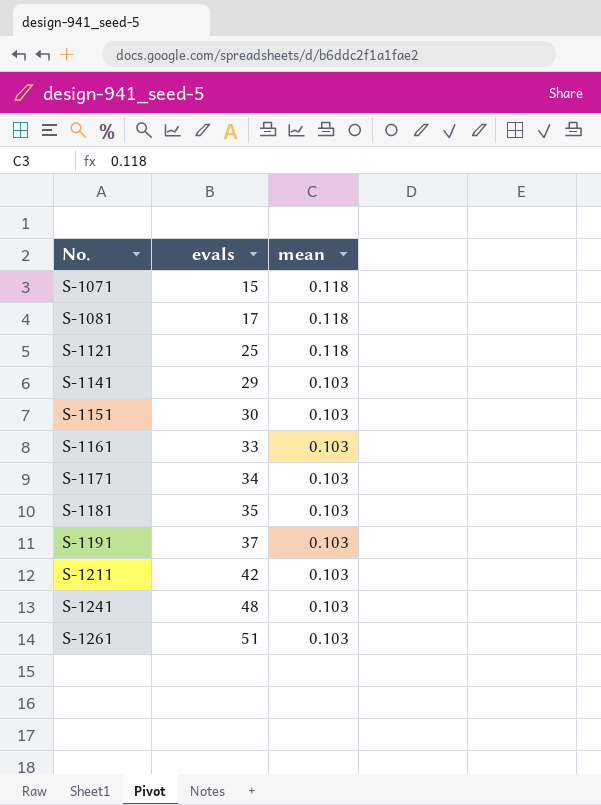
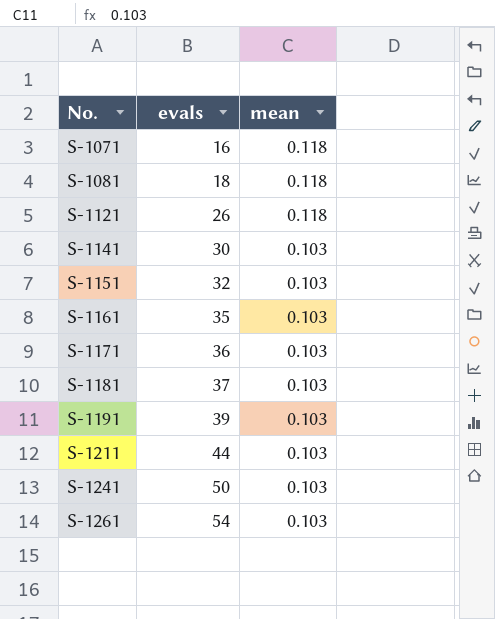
S-1071 | evals: 15 -> 16
S-1081 | evals: 17 -> 18
S-1121 | evals: 25 -> 26
S-1141 | evals: 29 -> 30
S-1151 | evals: 30 -> 32
S-1161 | evals: 33 -> 35
S-1171 | evals: 34 -> 36
S-1181 | evals: 35 -> 37
S-1191 | evals: 37 -> 39
S-1211 | evals: 42 -> 44
S-1241 | evals: 48 -> 50
S-1261 | evals: 51 -> 54

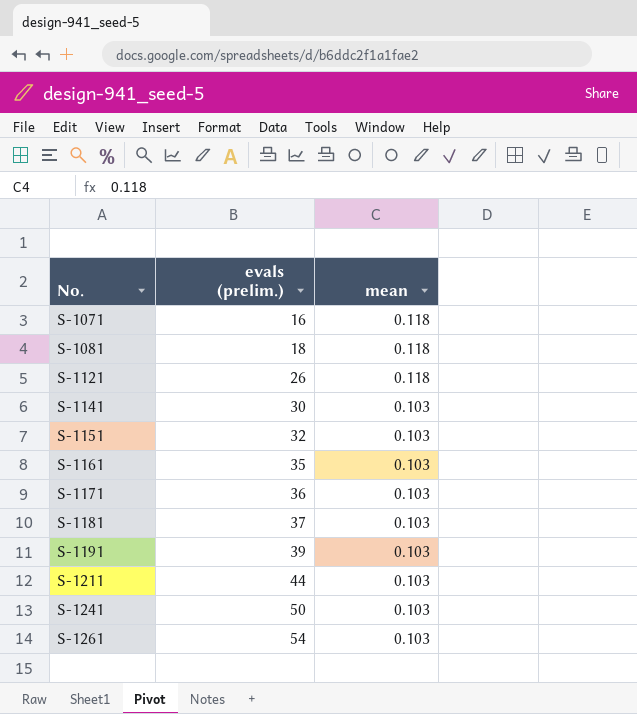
column name: evals -> evals (prelim.)

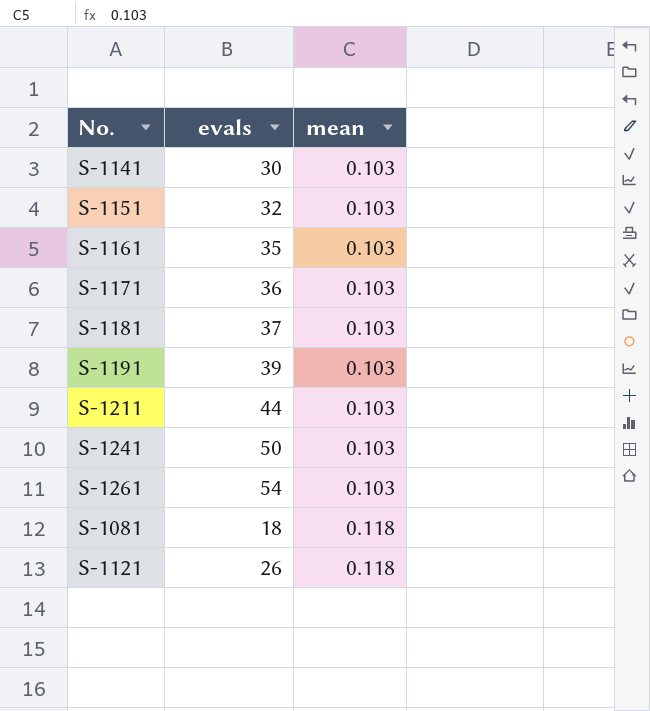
row order: No. ascending -> mean ascending
column name: evals (prelim.) -> evals
row S-1071: 16 | 0.118 -> none

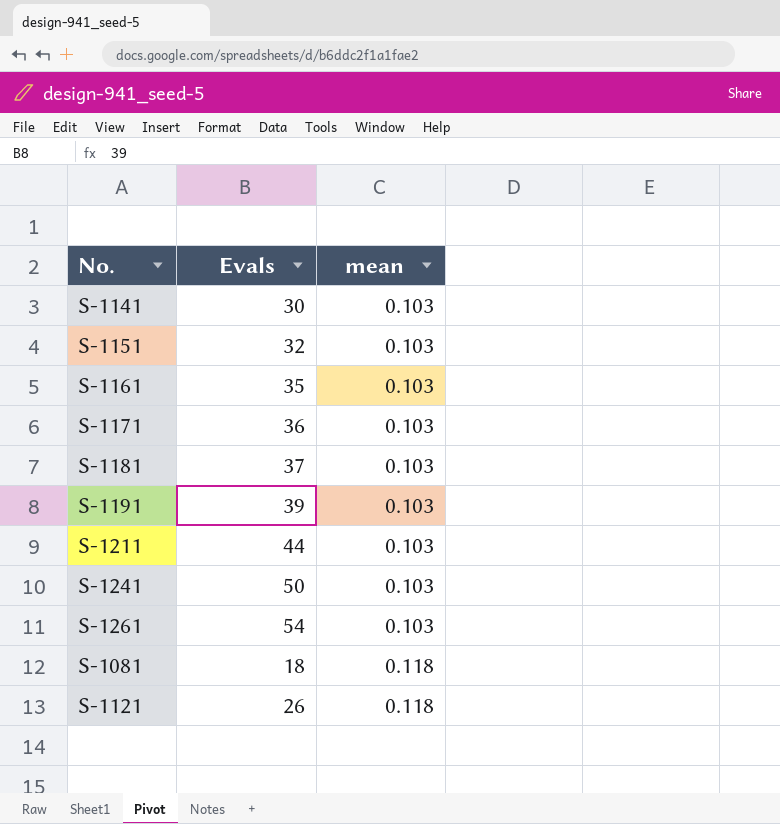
column name: evals -> Evals

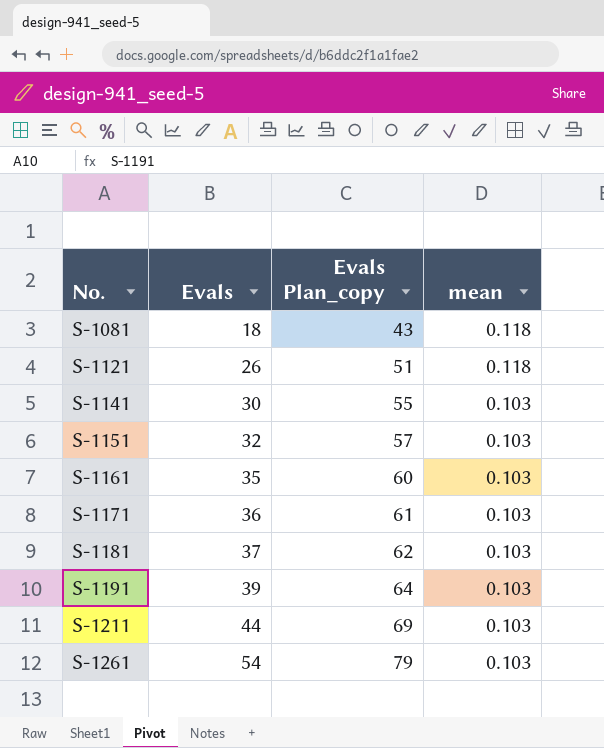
row order: mean ascending -> No. ascending
column Evals Plan_copy | formula: none -> [Evals] + 25
row S-1241: 50 | 0.103 -> none

